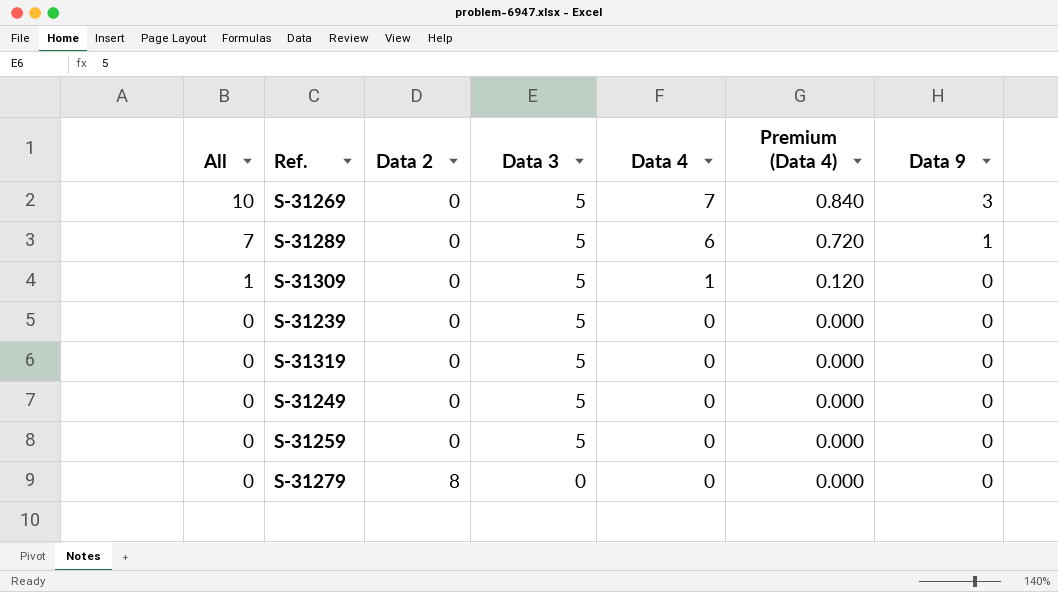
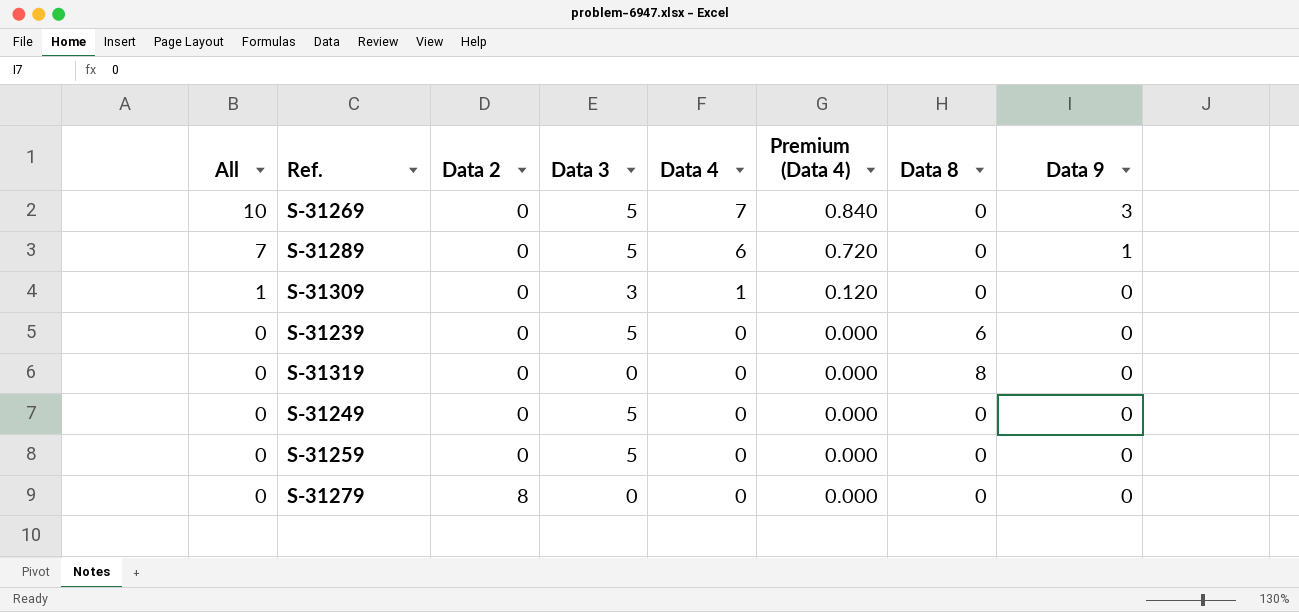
column Data 8 | position: none -> 7
S-31309 | Data 3: 5 -> 3
S-31319 | Data 3: 5 -> 0

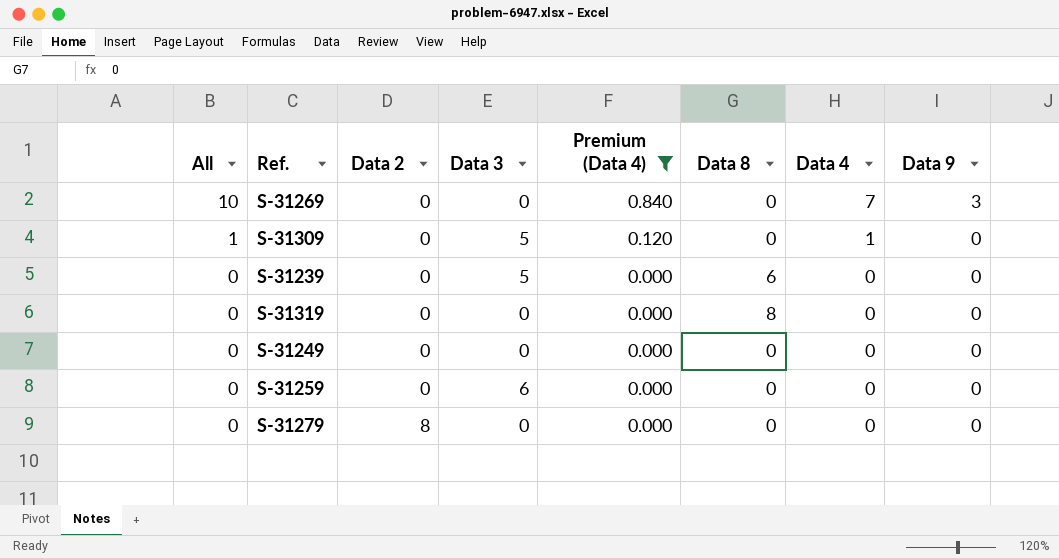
filter: none -> Premium (Data 4) != 0.720
column Data 4 | position: 5 -> 7
S-31269 | Data 3: 5 -> 0
S-31309 | Data 3: 3 -> 5
S-31249 | Data 3: 5 -> 0
S-31259 | Data 3: 5 -> 6

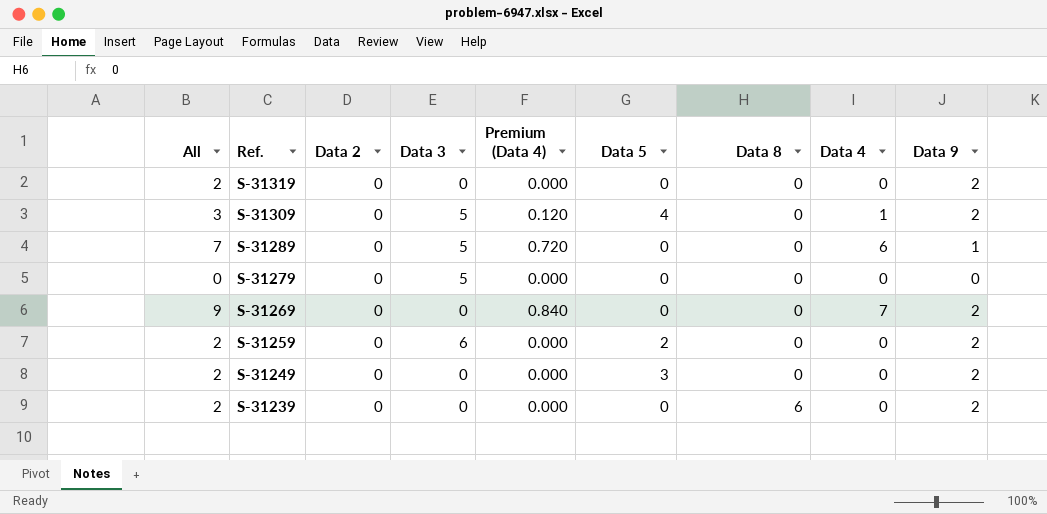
filter: Premium (Data 4) != 0.720 -> none
row order: All descending -> Ref. descending
column Data 5 | position: none -> 6
S-31319 | All: 0 -> 2
S-31319 | Data 8: 8 -> 0
S-31319 | Data 9: 0 -> 2
S-31309 | All: 1 -> 3
S-31309 | Data 9: 0 -> 2
S-31279 | Data 2: 8 -> 0
S-31279 | Data 3: 0 -> 5
S-31269 | All: 10 -> 9
S-31269 | Data 9: 3 -> 2
S-31259 | All: 0 -> 2
S-31259 | Data 9: 0 -> 2
S-31249 | All: 0 -> 2
S-31249 | Data 9: 0 -> 2
S-31239 | All: 0 -> 2
S-31239 | Data 3: 5 -> 0
S-31239 | Data 9: 0 -> 2

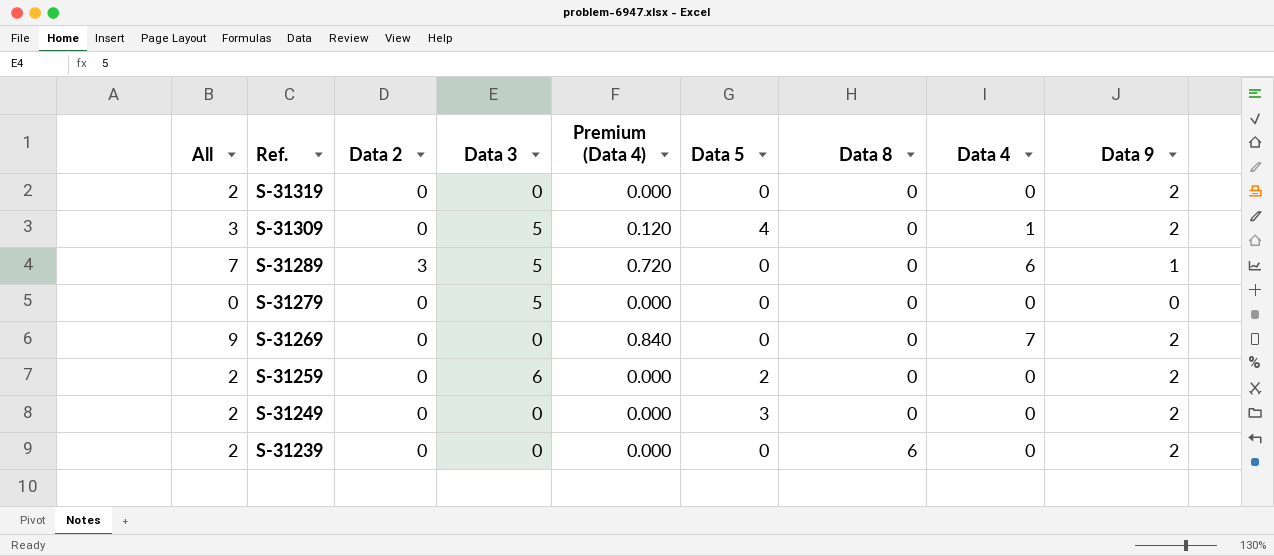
S-31289 | Data 2: 0 -> 3

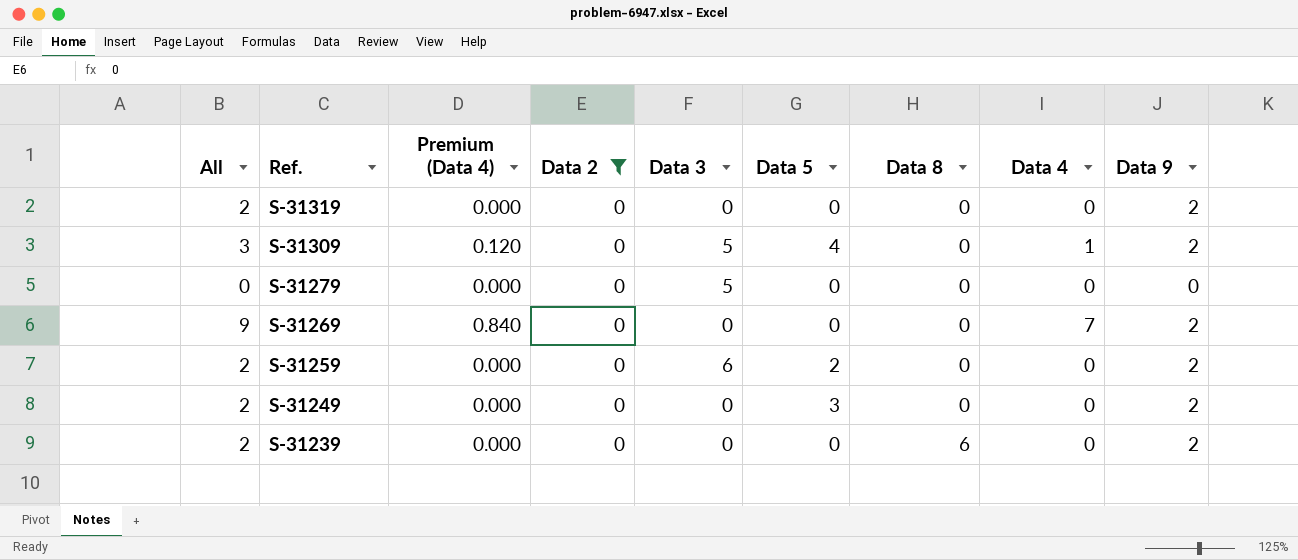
filter: none -> Data 2 = 0
column Premium (Data 4) | position: 5 -> 3

